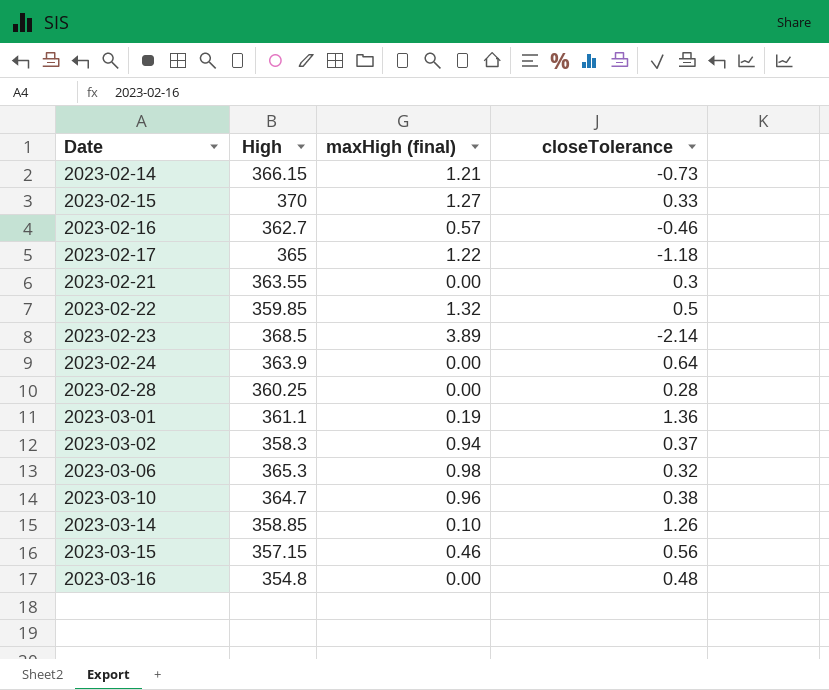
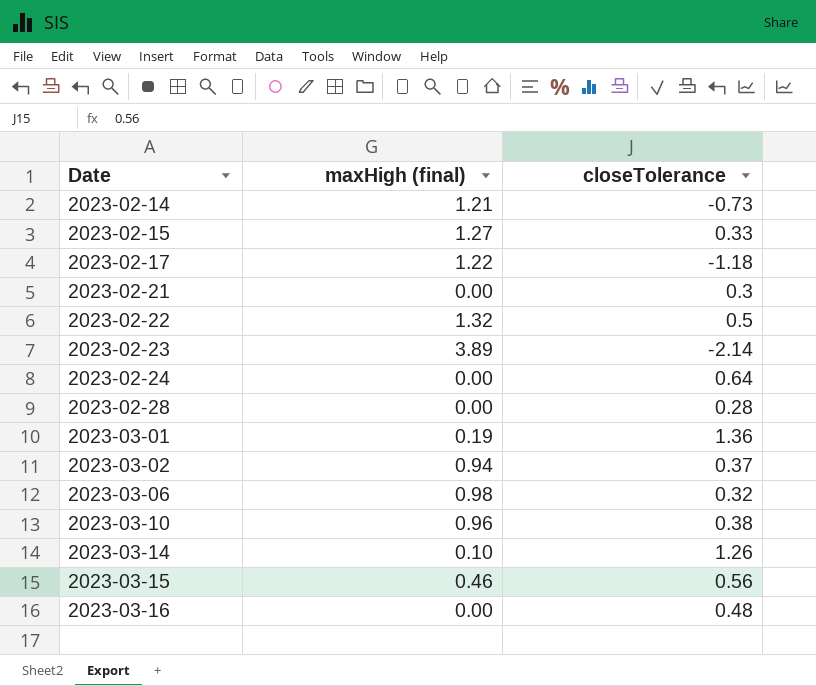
column High | position: 2 -> none
row 2023-02-16: 362.7 | 0.57 | -0.46 -> none

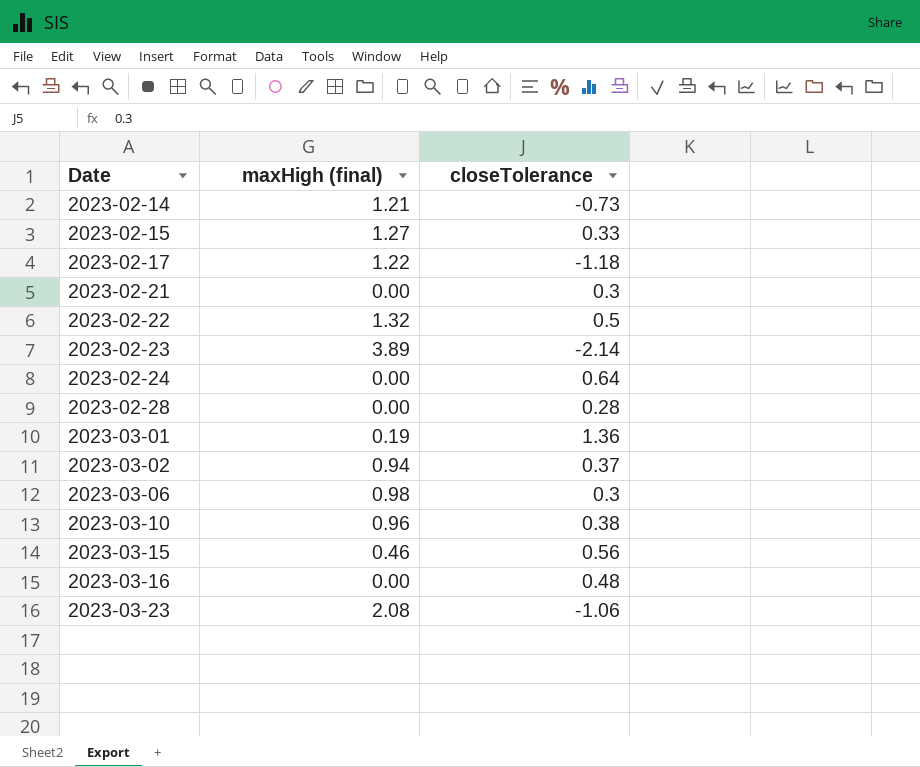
row 2023-03-14: 0.10 | 1.26 -> none
2023-03-06 | closeTolerance: 0.32 -> 0.3
row 2023-03-23: none -> 2.08 | -1.06

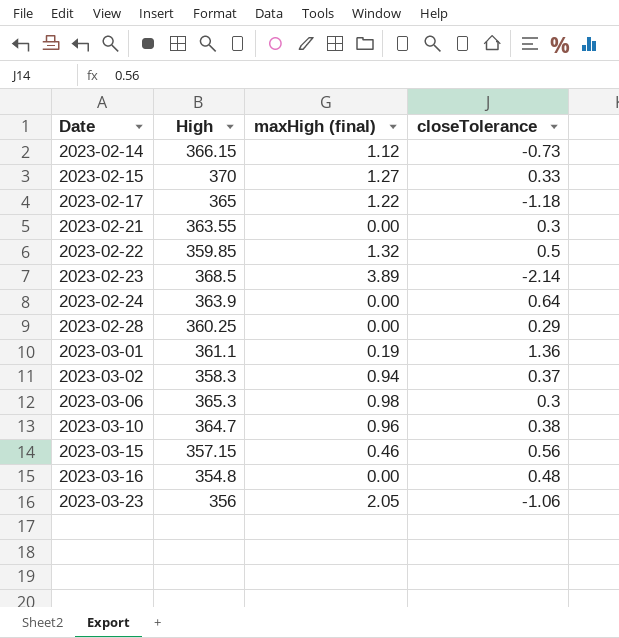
column High | position: none -> 2
2023-02-14 | maxHigh (final): 1.21 -> 1.12
2023-02-28 | closeTolerance: 0.28 -> 0.29
2023-03-23 | maxHigh (final): 2.08 -> 2.05

